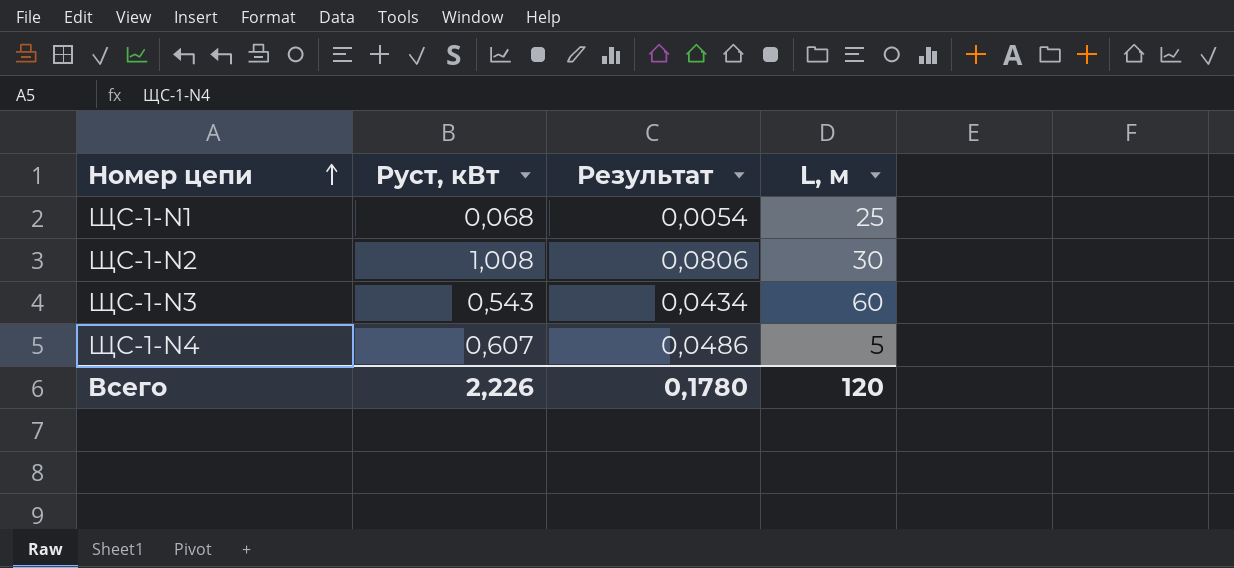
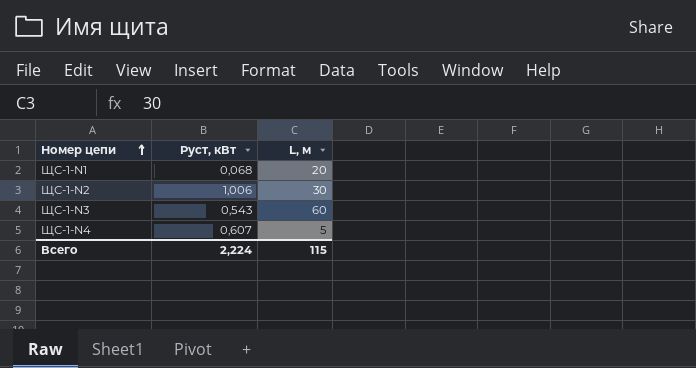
column Результат | formula: [Pуст, кВт] * 0,08 -> none
ЩС-1-N1 | L, м: 25 -> 20
ЩС-1-N2 | Pуст, кВт: 1,008 -> 1,006
Всего | Pуст, кВт: 2,226 -> 2,224
Всего | L, м: 120 -> 115

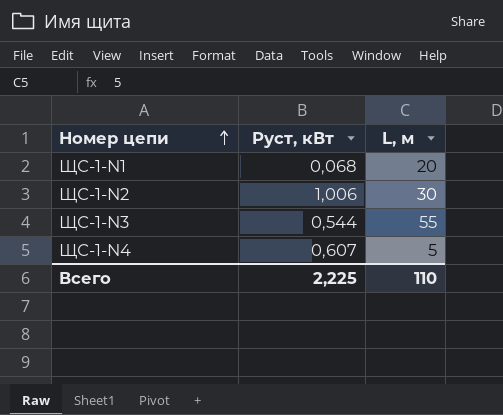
ЩС-1-N3 | Pуст, кВт: 0,543 -> 0,544
ЩС-1-N3 | L, м: 60 -> 55
Всего | Pуст, кВт: 2,224 -> 2,225
Всего | L, м: 115 -> 110

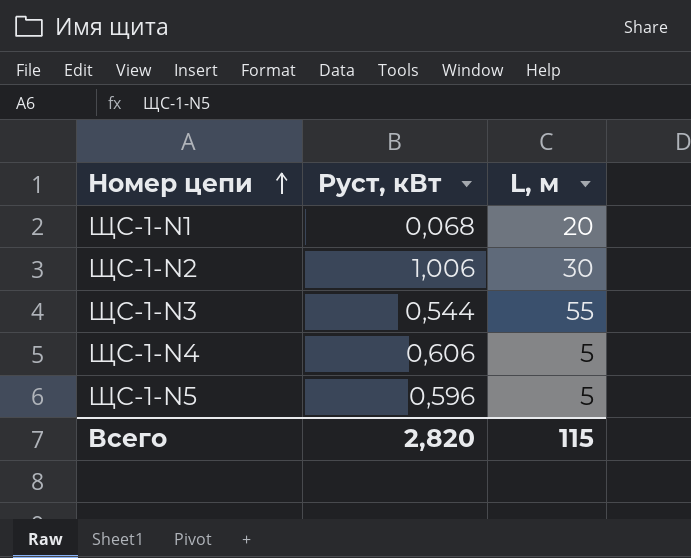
ЩС-1-N4 | Pуст, кВт: 0,607 -> 0,606
row ЩС-1-N5: none -> 0,596 | 5
Всего | Pуст, кВт: 2,225 -> 2,820
Всего | L, м: 110 -> 115

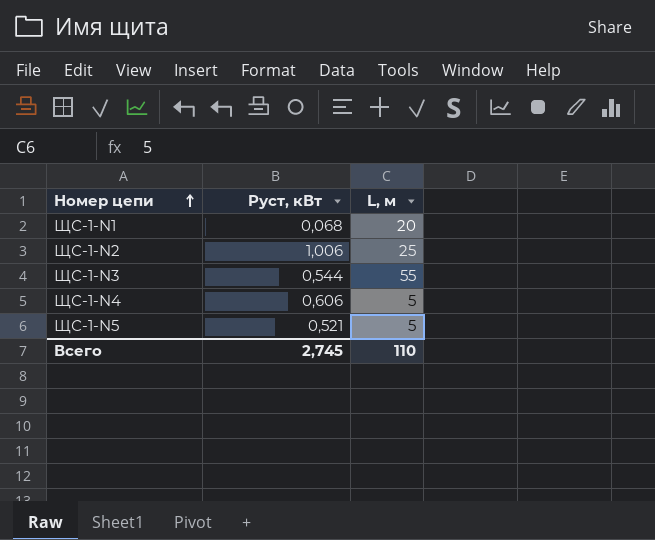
ЩС-1-N2 | L, м: 30 -> 25
ЩС-1-N5 | Pуст, кВт: 0,596 -> 0,521
Всего | Pуст, кВт: 2,820 -> 2,745
Всего | L, м: 115 -> 110

